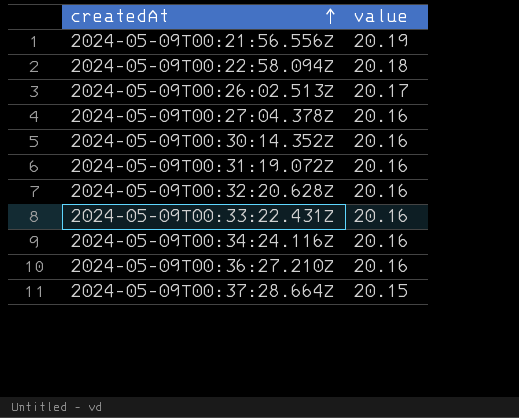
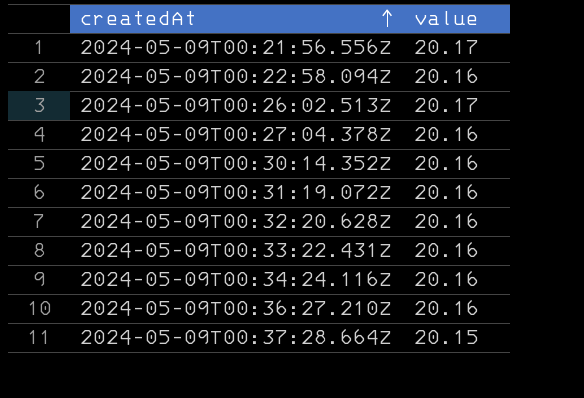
2024-05-09T00:21:56.556Z | value: 20.19 -> 20.17
2024-05-09T00:22:58.094Z | value: 20.18 -> 20.16

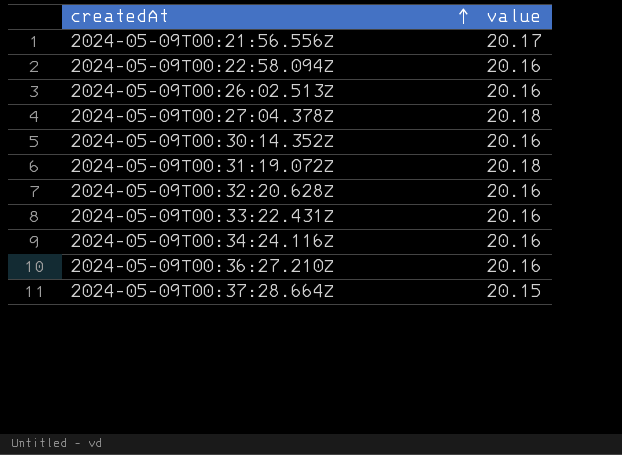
2024-05-09T00:26:02.513Z | value: 20.17 -> 20.16
2024-05-09T00:27:04.378Z | value: 20.16 -> 20.18
2024-05-09T00:31:19.072Z | value: 20.16 -> 20.18

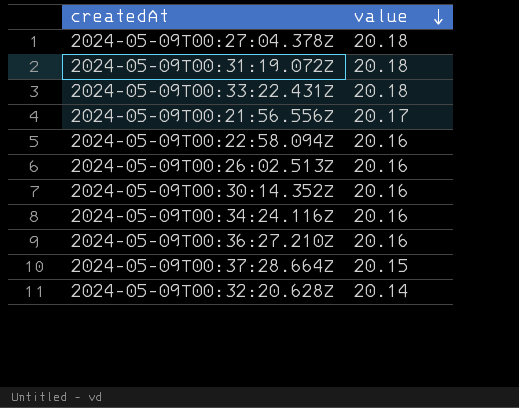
row order: createdAt ascending -> value descending
2024-05-09T00:33:22.431Z | value: 20.16 -> 20.18
2024-05-09T00:32:20.628Z | value: 20.16 -> 20.14

